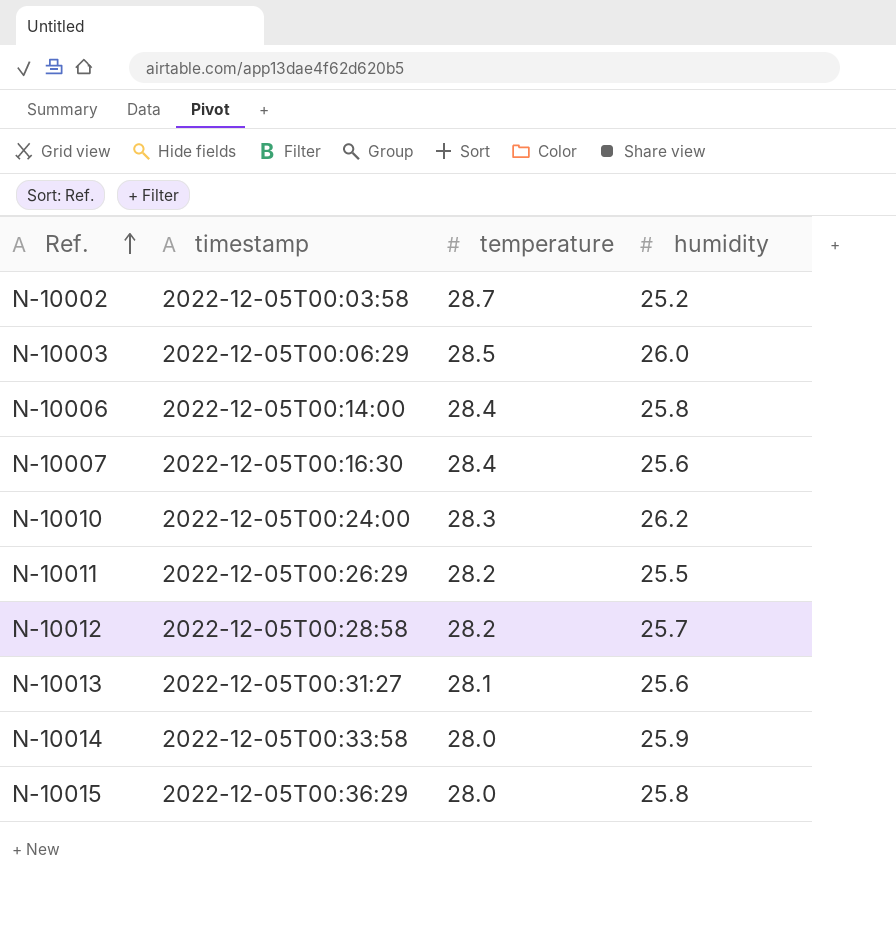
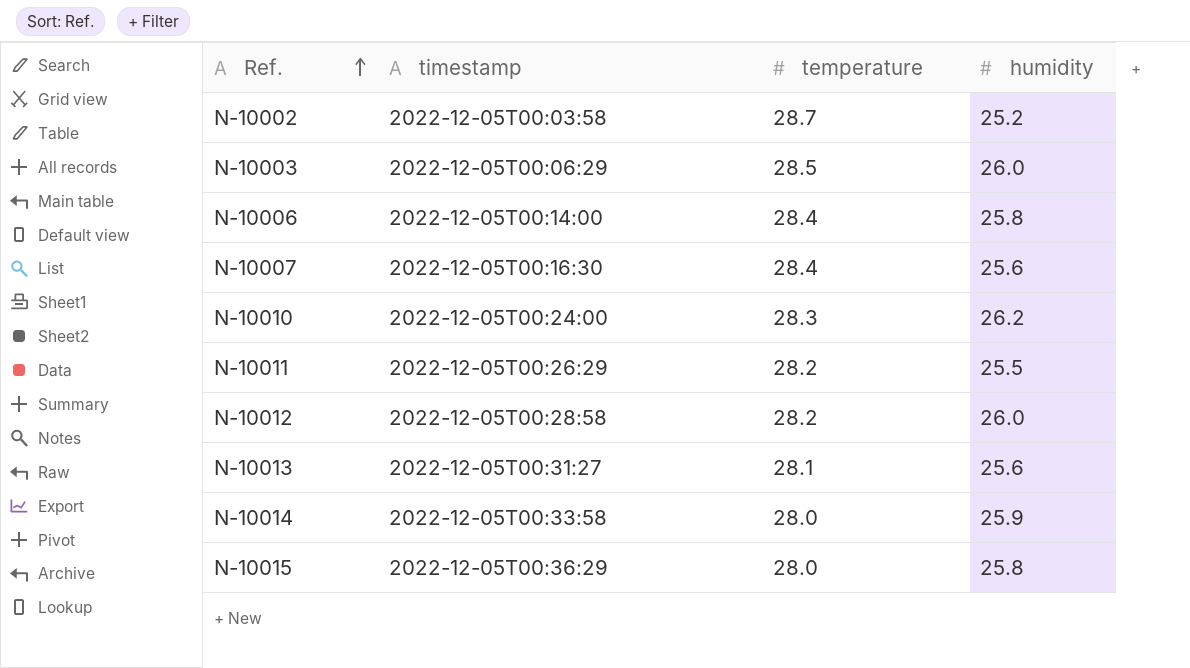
N-10012 | humidity: 25.7 -> 26.0

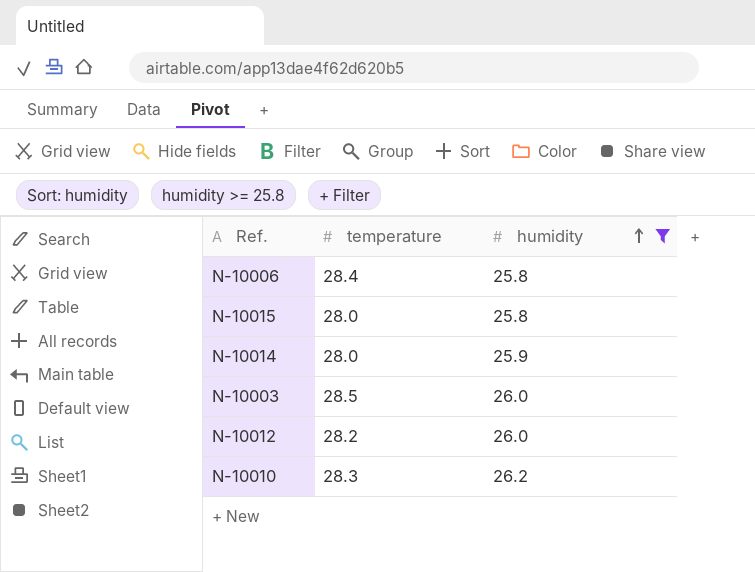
filter: none -> humidity >= 25.8
row order: Ref. ascending -> humidity ascending
column timestamp | position: 2 -> none

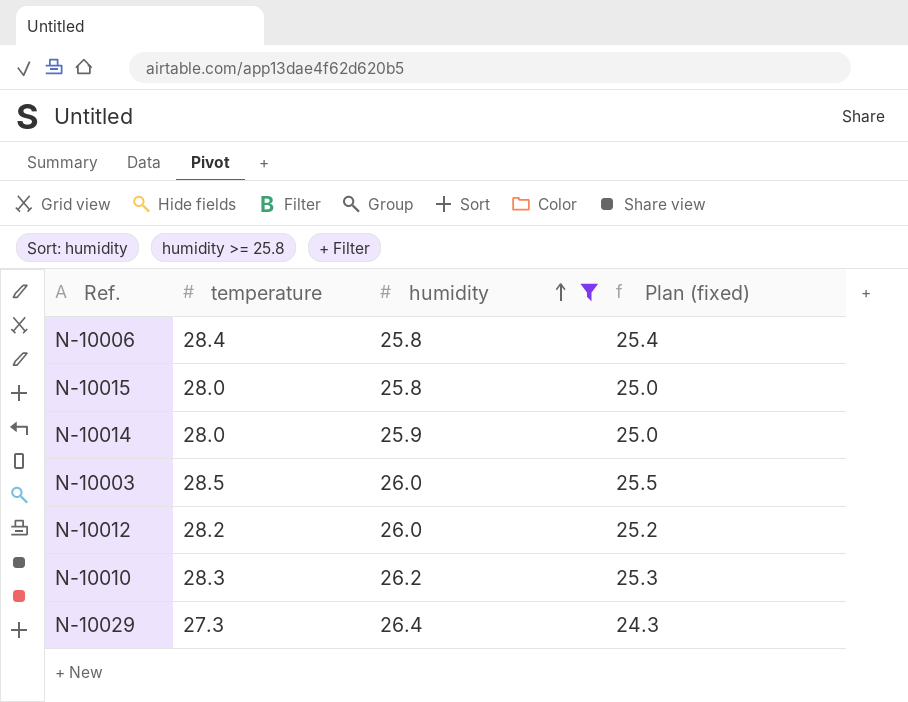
column Plan (fixed) | formula: none -> [temperature] - 3
row N-10029: none -> 27.3 | 26.4 | 24.3

